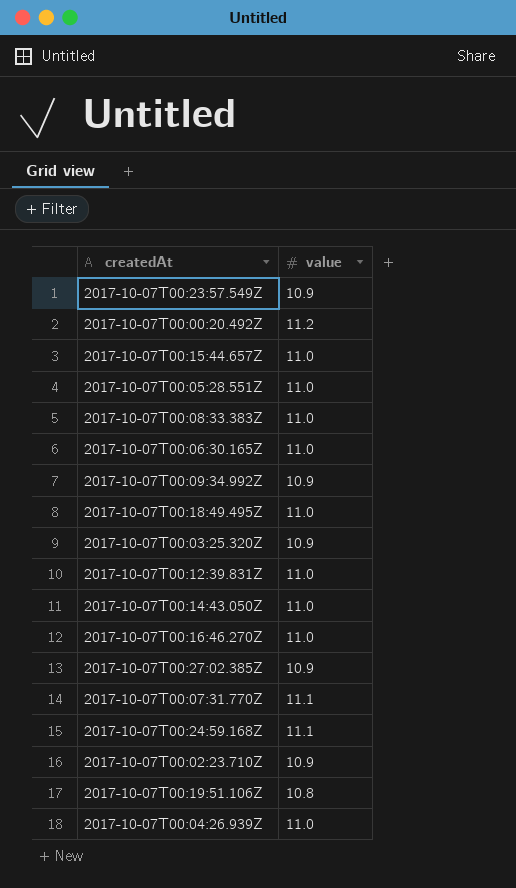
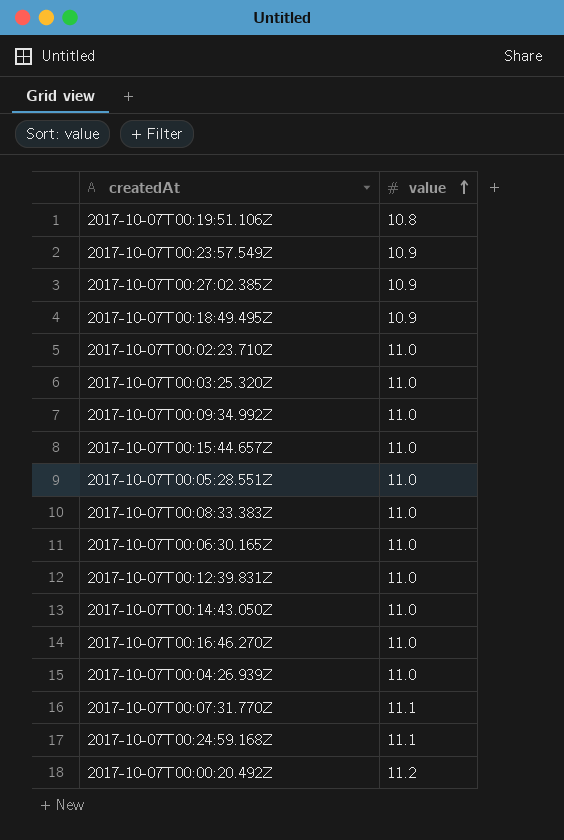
row order: none -> value ascending
2017-10-07T00:18:49.495Z | value: 11.0 -> 10.9
2017-10-07T00:02:23.710Z | value: 10.9 -> 11.0
2017-10-07T00:03:25.320Z | value: 10.9 -> 11.0
2017-10-07T00:09:34.992Z | value: 10.9 -> 11.0

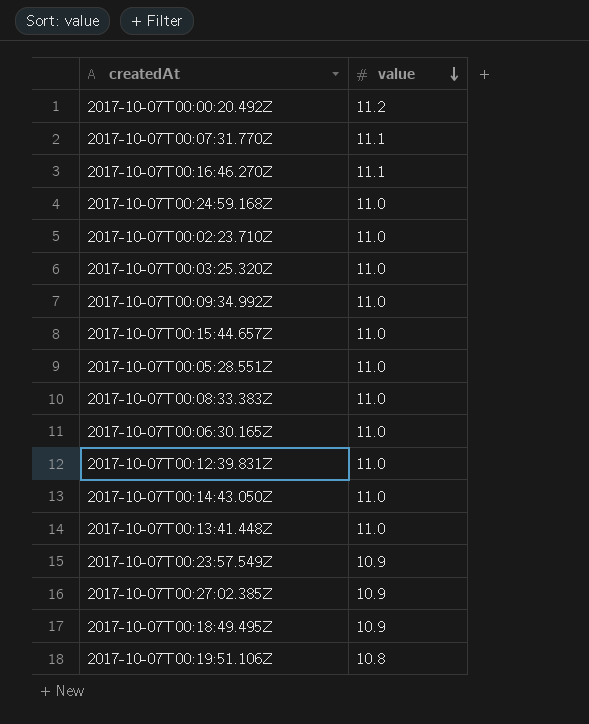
row order: value ascending -> value descending
row 2017-10-07T00:04:26.939Z: 11.0 -> none
2017-10-07T00:16:46.270Z | value: 11.0 -> 11.1
2017-10-07T00:24:59.168Z | value: 11.1 -> 11.0
row 2017-10-07T00:13:41.448Z: none -> 11.0

